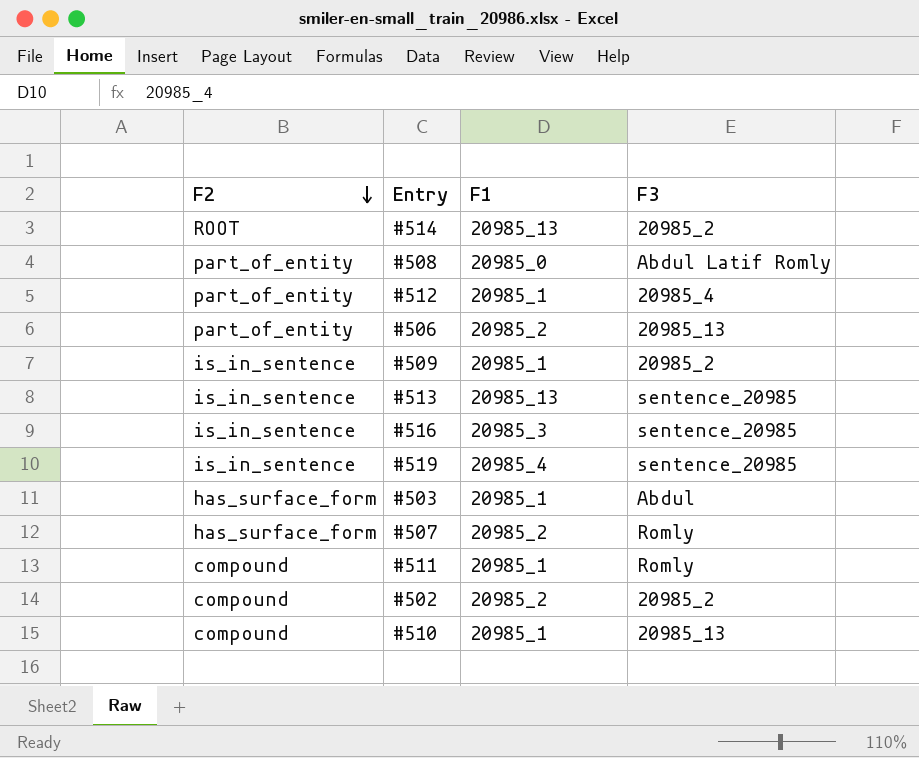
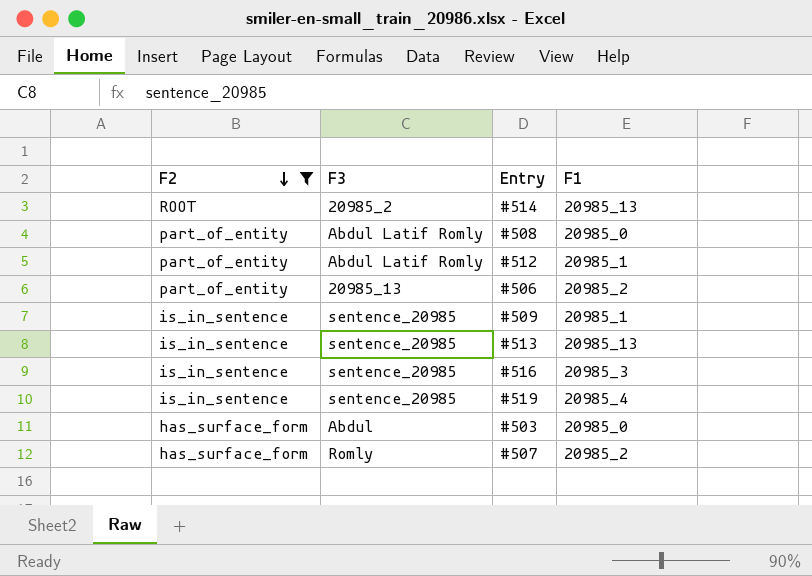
filter: none -> F2 != compound
column F3 | position: 4 -> 2
#512 | F3: 20985_4 -> Abdul Latif Romly
#509 | F3: 20985_2 -> sentence_20985
#503 | F1: 20985_1 -> 20985_0

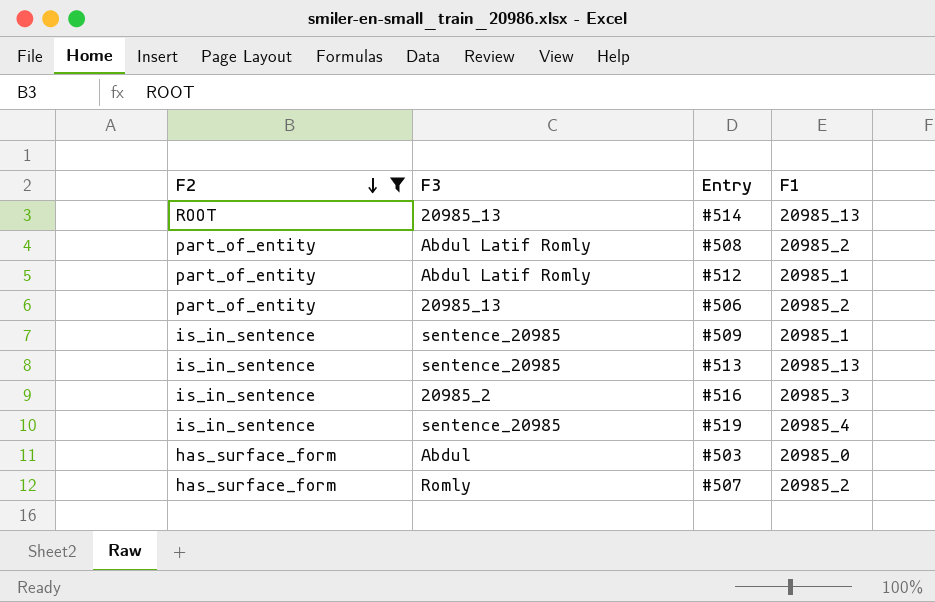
#514 | F3: 20985_2 -> 20985_13
#508 | F1: 20985_0 -> 20985_2
#516 | F3: sentence_20985 -> 20985_2

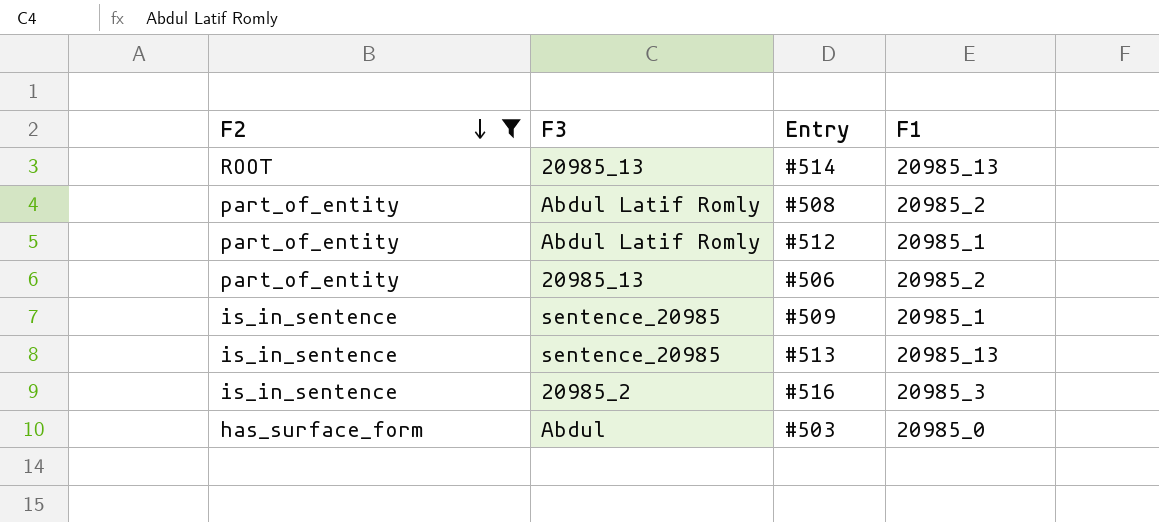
row #519: is_in_sentence | sentence_20985 | 20985_4 -> none
row #507: has_surface_form | Romly | 20985_2 -> none

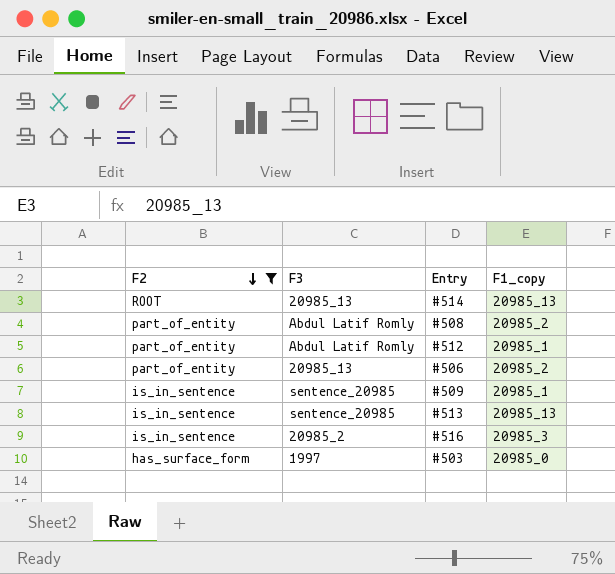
column name: F1 -> F1_copy
#503 | F3: Abdul -> 1997

